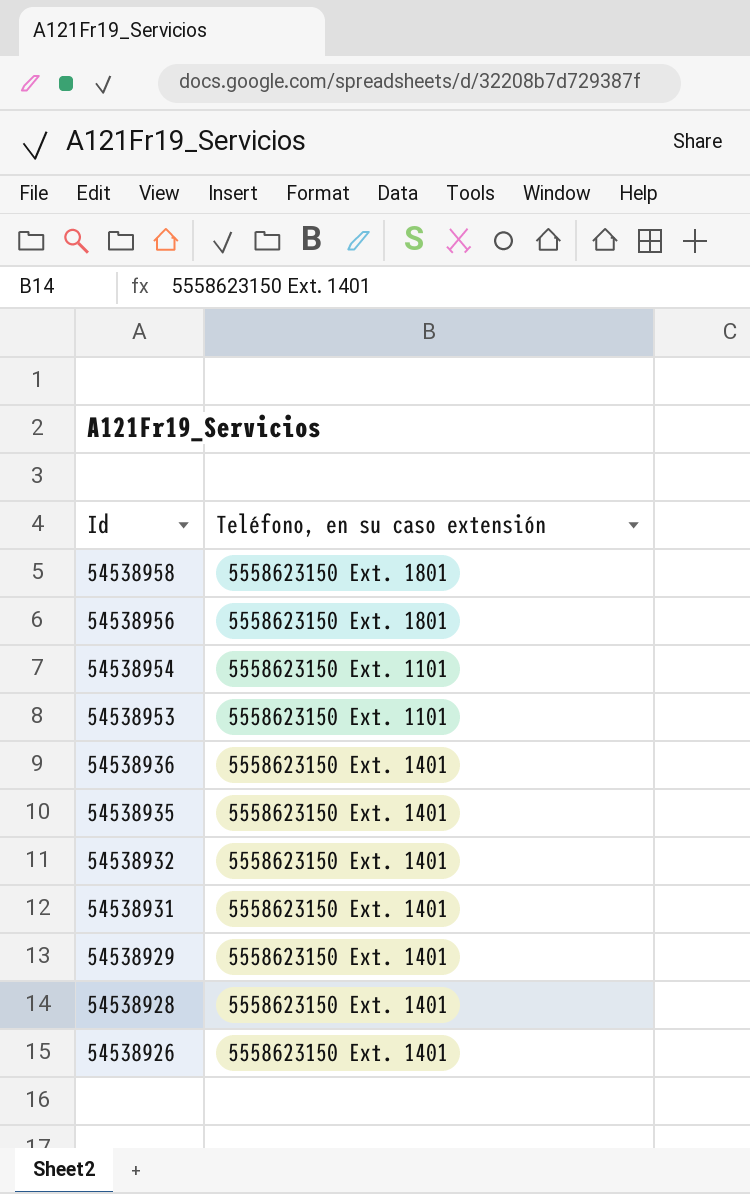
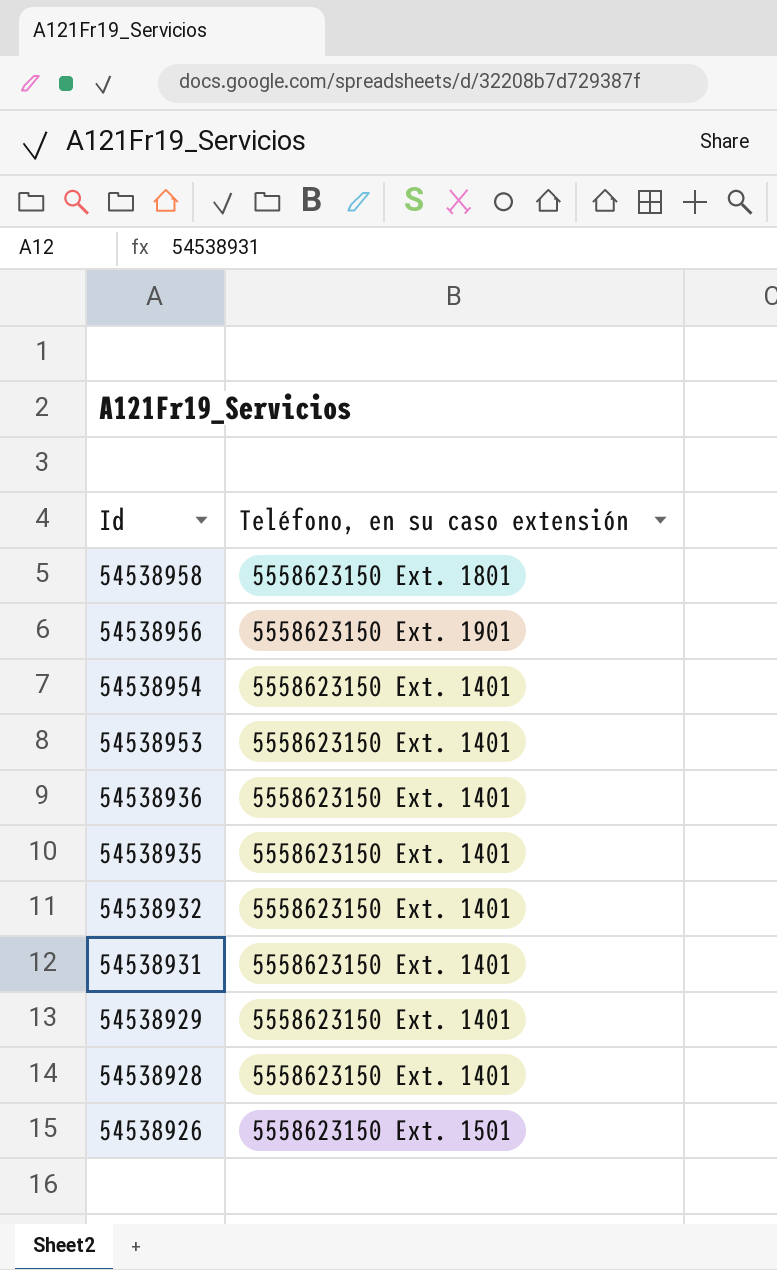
54538956 | Teléfono, en su caso extensión: 5558623150 Ext. 1801 -> 5558623150 Ext. 1901
54538954 | Teléfono, en su caso extensión: 5558623150 Ext. 1101 -> 5558623150 Ext. 1401
54538953 | Teléfono, en su caso extensión: 5558623150 Ext. 1101 -> 5558623150 Ext. 1401
54538926 | Teléfono, en su caso extensión: 5558623150 Ext. 1401 -> 5558623150 Ext. 1501

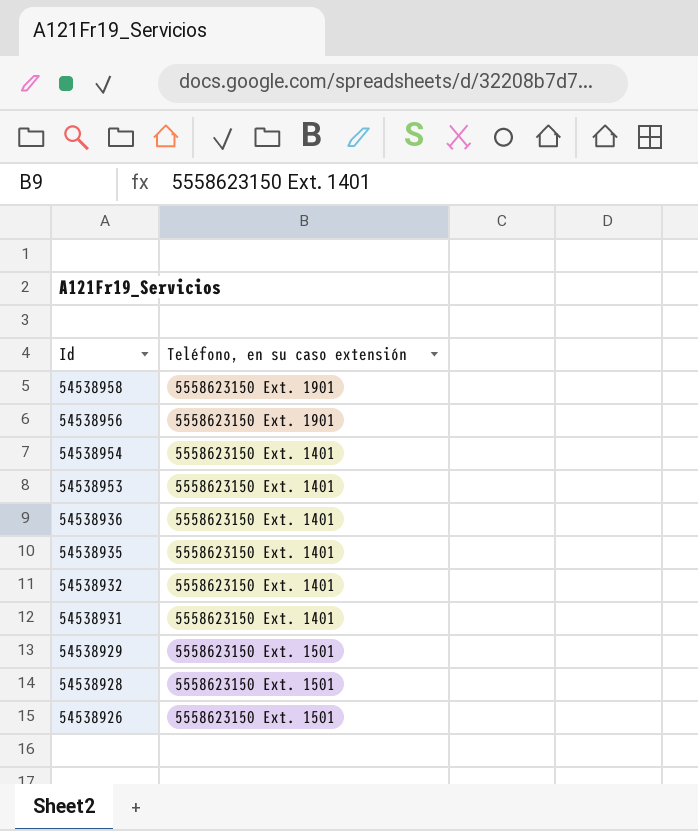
54538958 | Teléfono, en su caso extensión: 5558623150 Ext. 1801 -> 5558623150 Ext. 1901
54538929 | Teléfono, en su caso extensión: 5558623150 Ext. 1401 -> 5558623150 Ext. 1501
54538928 | Teléfono, en su caso extensión: 5558623150 Ext. 1401 -> 5558623150 Ext. 1501

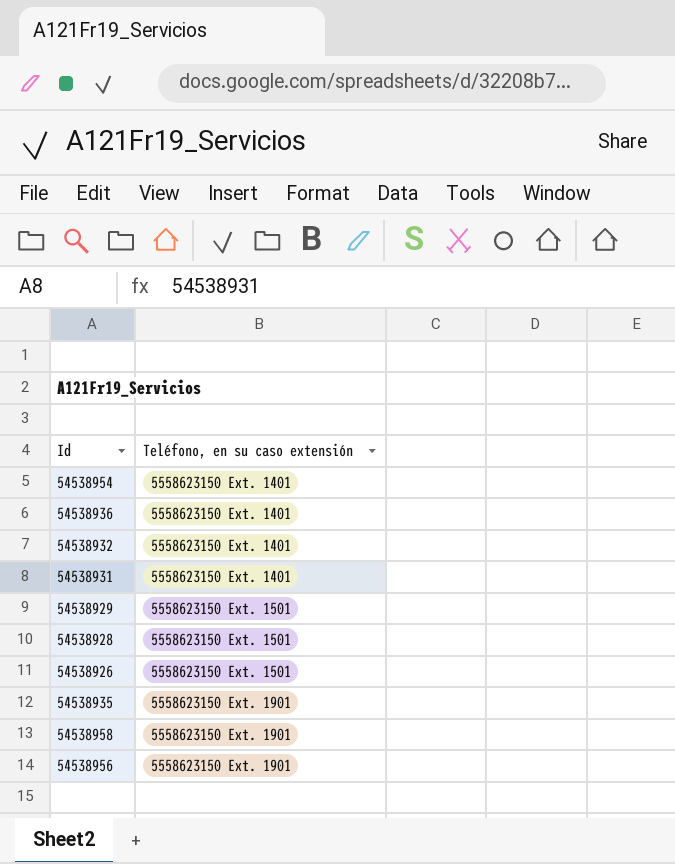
row order: Id descending -> Teléfono, en su caso extensión ascending
row 54538953: 5558623150 Ext. 1401 -> none
54538935 | Teléfono, en su caso extensión: 5558623150 Ext. 1401 -> 5558623150 Ext. 1901

